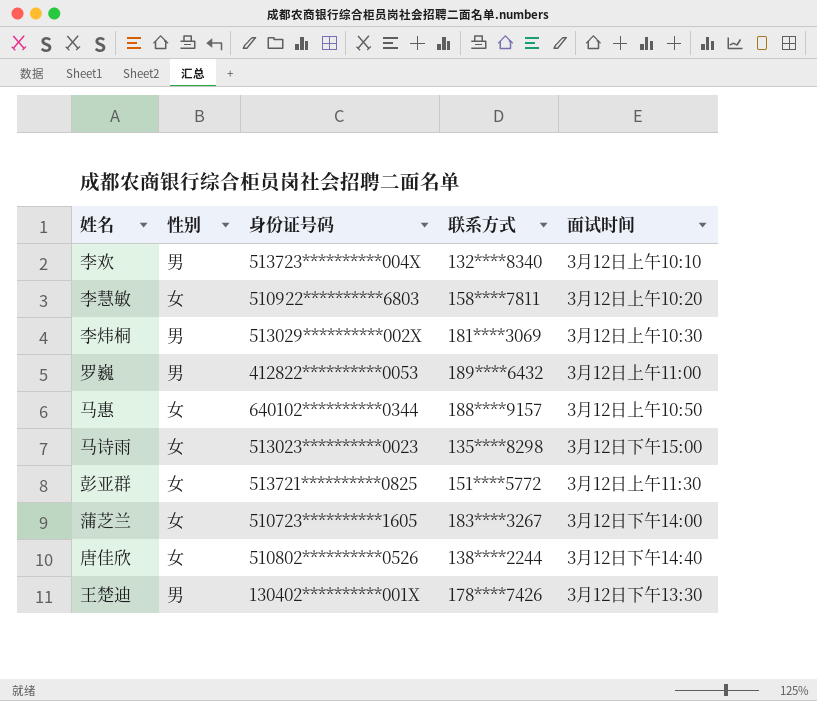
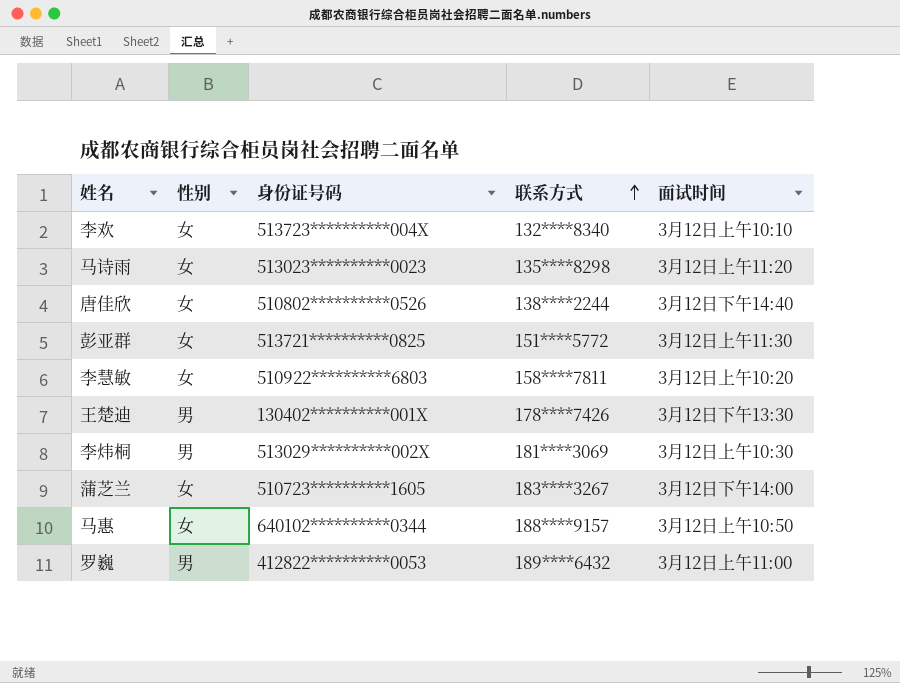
row order: none -> 联系方式 ascending
李欢 | 性别: 男 -> 女
马诗雨 | 面试时间: 3月12日下午15:00 -> 3月12日上午11:20

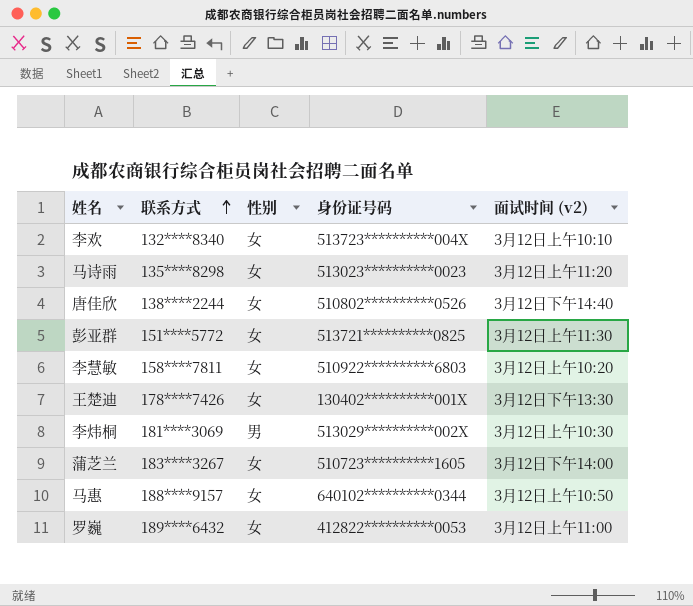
column 联系方式 | position: 4 -> 2
column name: 面试时间 -> 面试时间 (v2)
王楚迪 | 性别: 男 -> 女
罗巍 | 性别: 男 -> 女

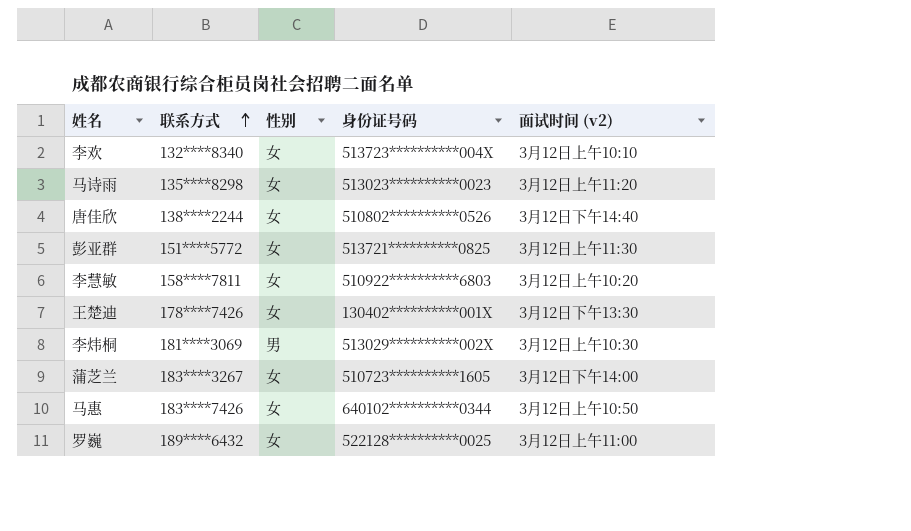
马惠 | 联系方式: 188****9157 -> 183****7426
罗巍 | 身份证号码: 412822**********0053 -> 522128**********0025

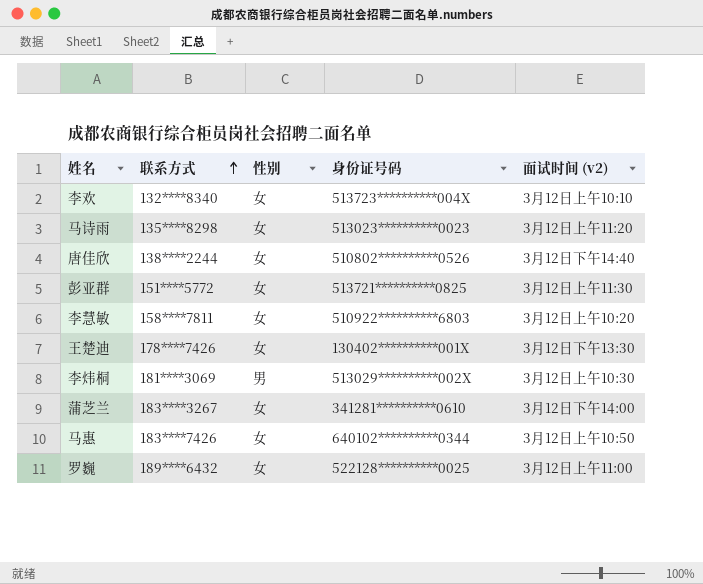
蒲芝兰 | 身份证号码: 510723**********1605 -> 341281**********0610

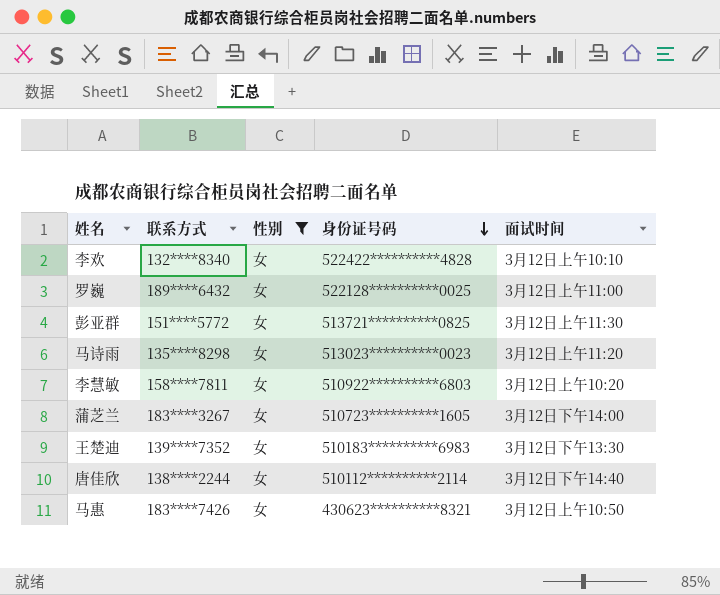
filter: none -> 性别 = 女
row order: 联系方式 ascending -> 身份证号码 descending
column name: 面试时间 (v2) -> 面试时间
李欢 | 身份证号码: 513723**********004X -> 522422**********4828
蒲芝兰 | 身份证号码: 341281**********0610 -> 510723**********1605
王楚迪 | 联系方式: 178****7426 -> 139****7352
王楚迪 | 身份证号码: 130402**********001X -> 510183**********6983
唐佳欣 | 身份证号码: 510802**********0526 -> 510112**********2114
马惠 | 身份证号码: 640102**********0344 -> 430623**********8321

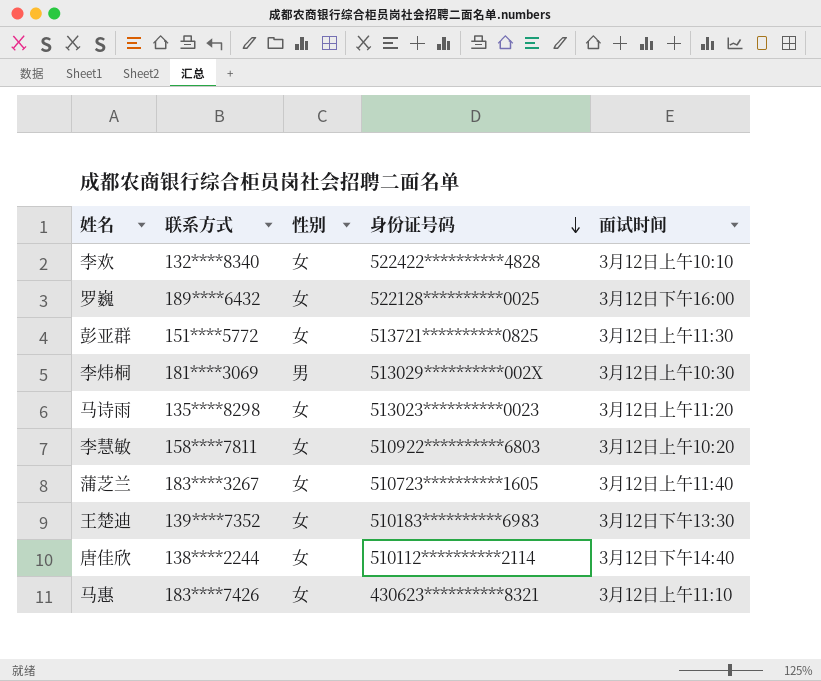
filter: 性别 = 女 -> none
罗巍 | 面试时间: 3月12日上午11:00 -> 3月12日下午16:00
蒲芝兰 | 面试时间: 3月12日下午14:00 -> 3月12日上午11:40
马惠 | 面试时间: 3月12日上午10:50 -> 3月12日上午11:10

